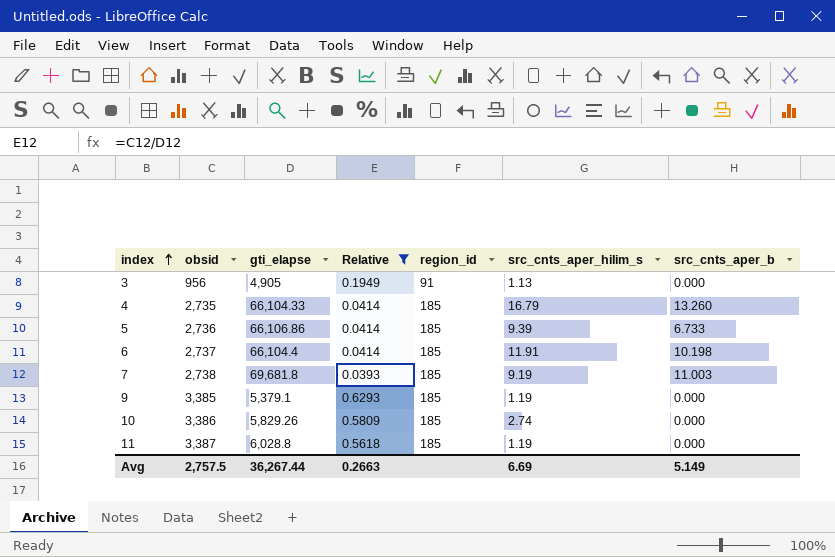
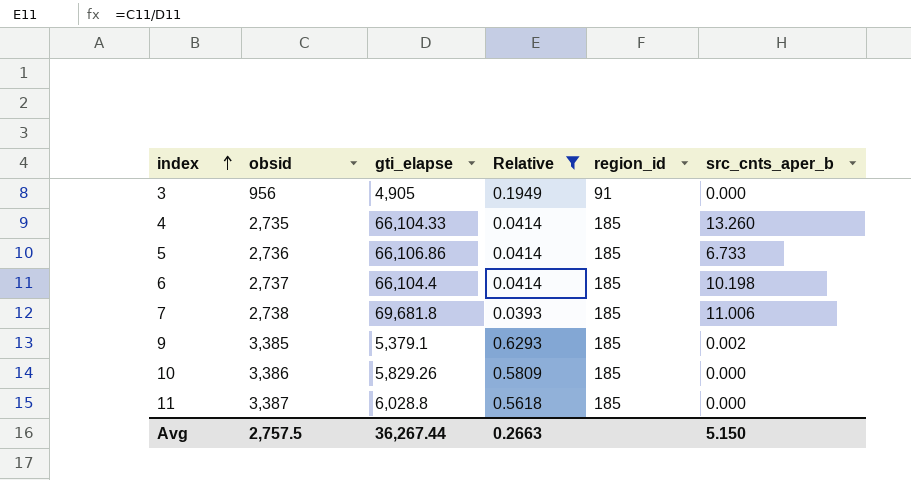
column src_cnts_aper_hilim_s | position: 6 -> none
7 | src_cnts_aper_b: 11.003 -> 11.006
9 | src_cnts_aper_b: 0.000 -> 0.002
Avg | src_cnts_aper_b: 5.149 -> 5.150

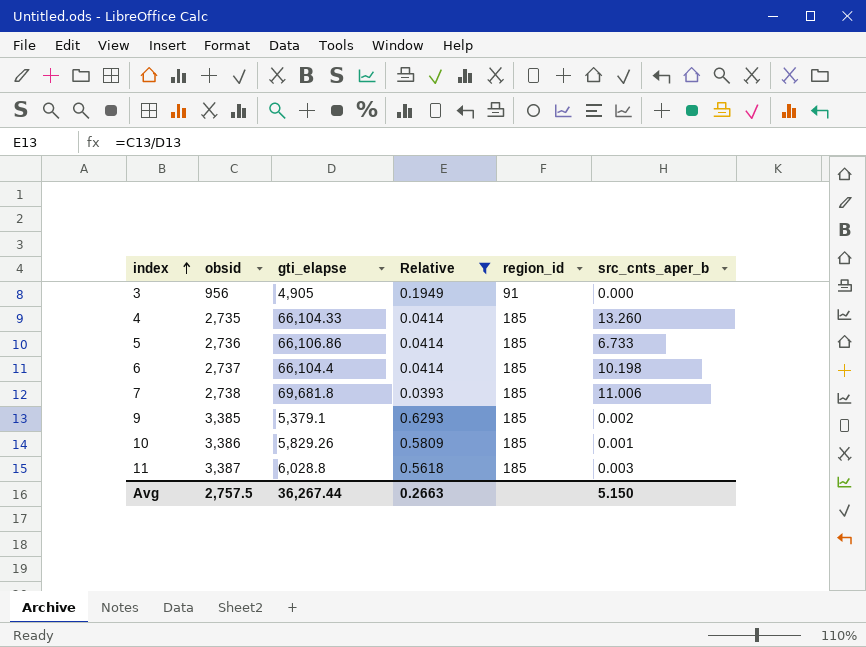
10 | src_cnts_aper_b: 0.000 -> 0.001
11 | src_cnts_aper_b: 0.000 -> 0.003

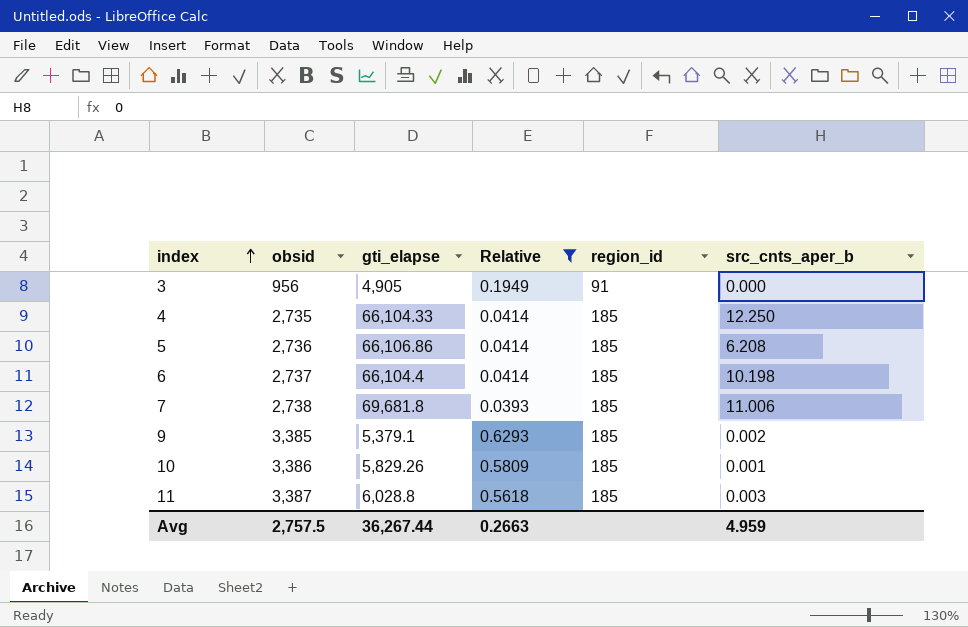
4 | src_cnts_aper_b: 13.260 -> 12.250
5 | src_cnts_aper_b: 6.733 -> 6.208
Avg | src_cnts_aper_b: 5.150 -> 4.959

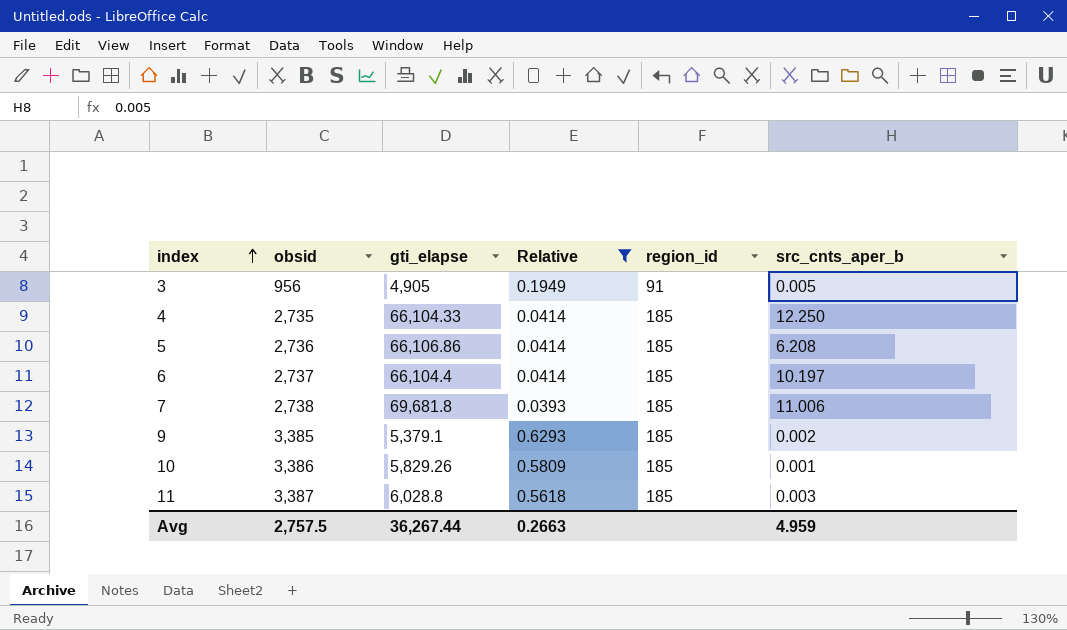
3 | src_cnts_aper_b: 0.000 -> 0.005
6 | src_cnts_aper_b: 10.198 -> 10.197

